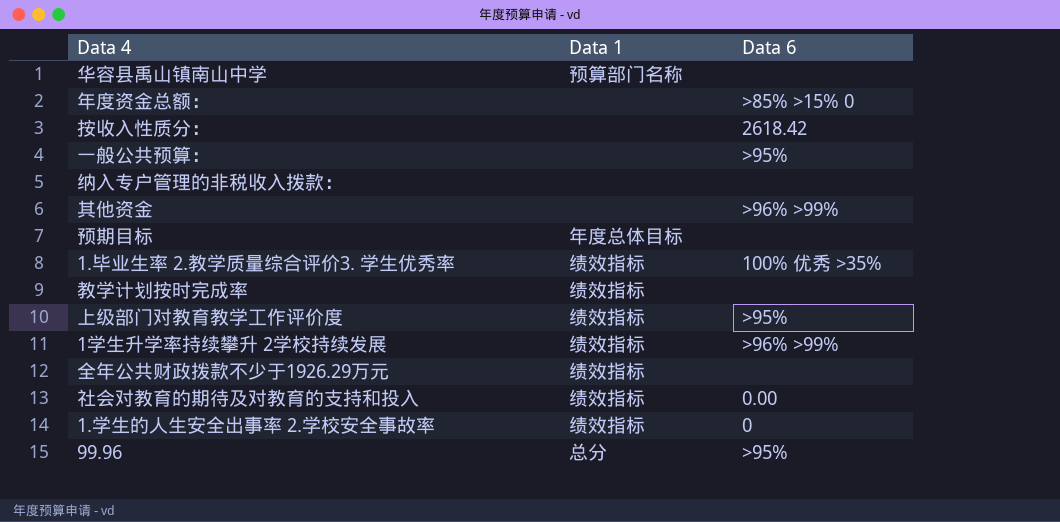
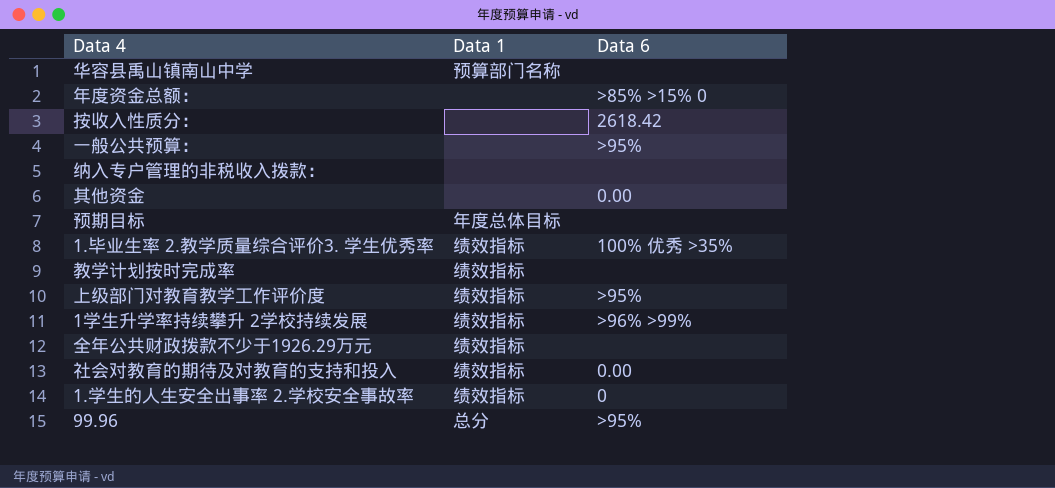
其他资金 | Data 6: >96% >99% -> 0.00

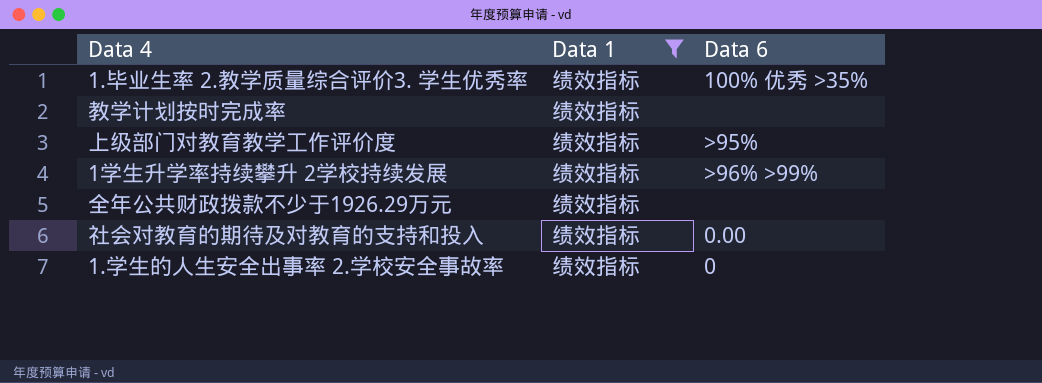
filter: none -> Data 1 = 绩效指标

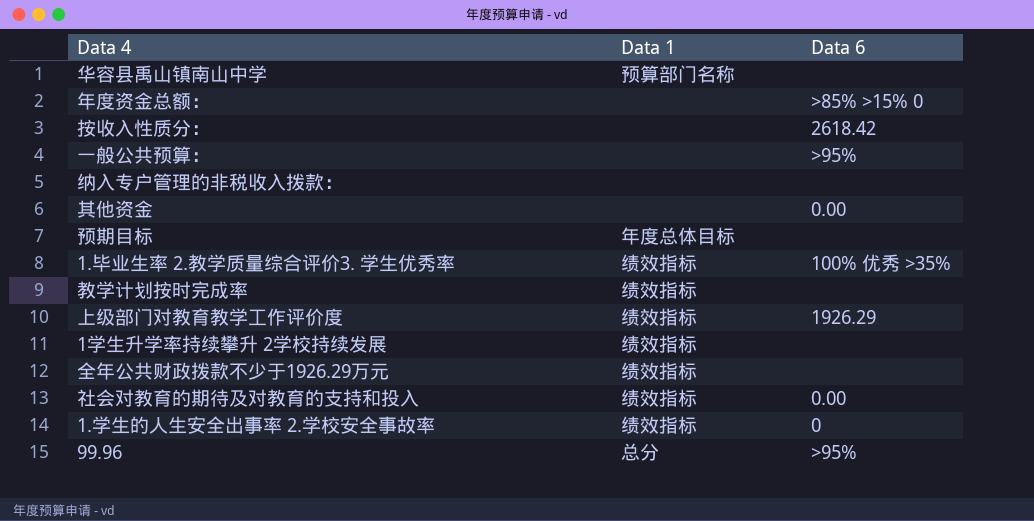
filter: Data 1 = 绩效指标 -> none
上级部门对教育教学工作评价度 | Data 6: >95% -> 1926.29
1学生升学率持续攀升 2学校持续发展 | Data 6: >96% >99% -> none

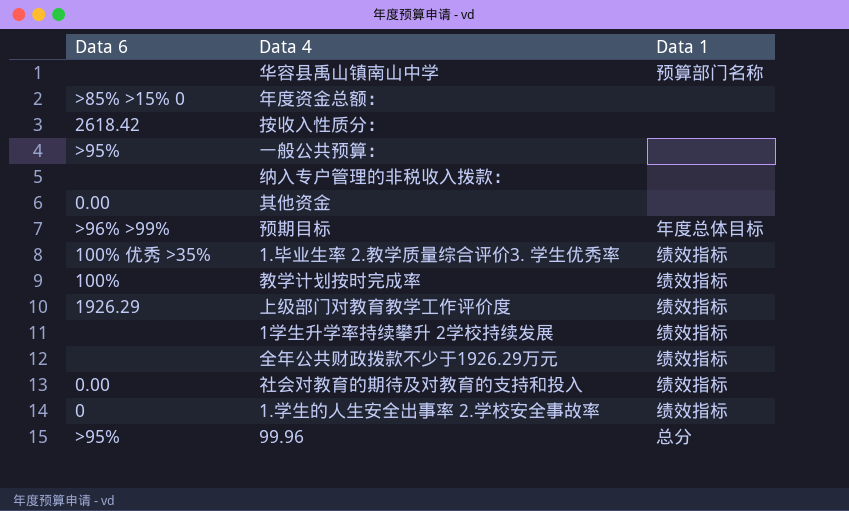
column Data 6 | position: 3 -> 1
预期目标 | Data 6: none -> >96% >99%
教学计划按时完成率 | Data 6: none -> 100%

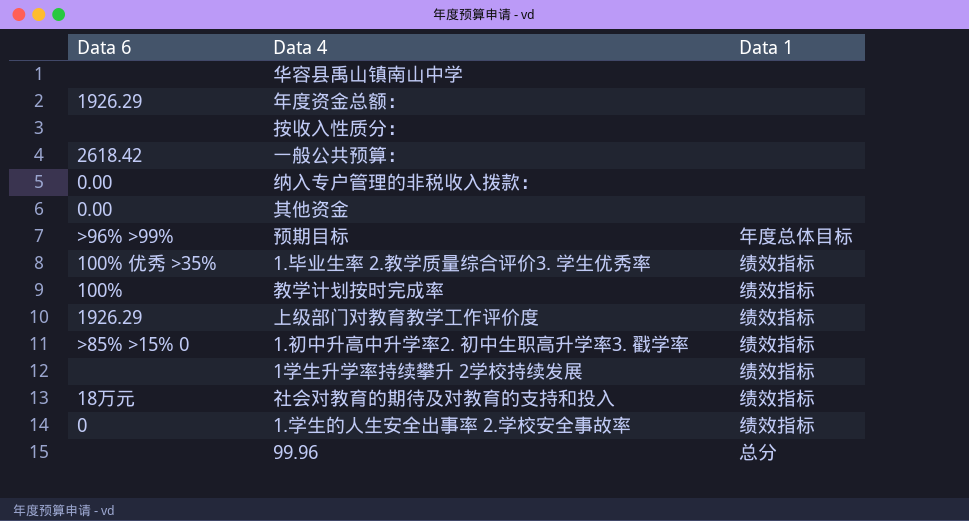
row 全年公共财政拨款不少于1926.29万元: none | 绩效指标 -> none
华容县禹山镇南山中学 | Data 1: 预算部门名称 -> none
年度资金总额： | Data 6: >85% >15% 0 -> 1926.29
按收入性质分： | Data 6: 2618.42 -> none
一般公共预算： | Data 6: >95% -> 2618.42
纳入专户管理的非税收入拨款： | Data 6: none -> 0.00
row 1.初中升高中升学率2. 初中生职高升学率3. 戳学率: none -> >85% >15% 0 | 绩效指标
社会对教育的期待及对教育的支持和投入 | Data 6: 0.00 -> 18万元
99.96 | Data 6: >95% -> none

